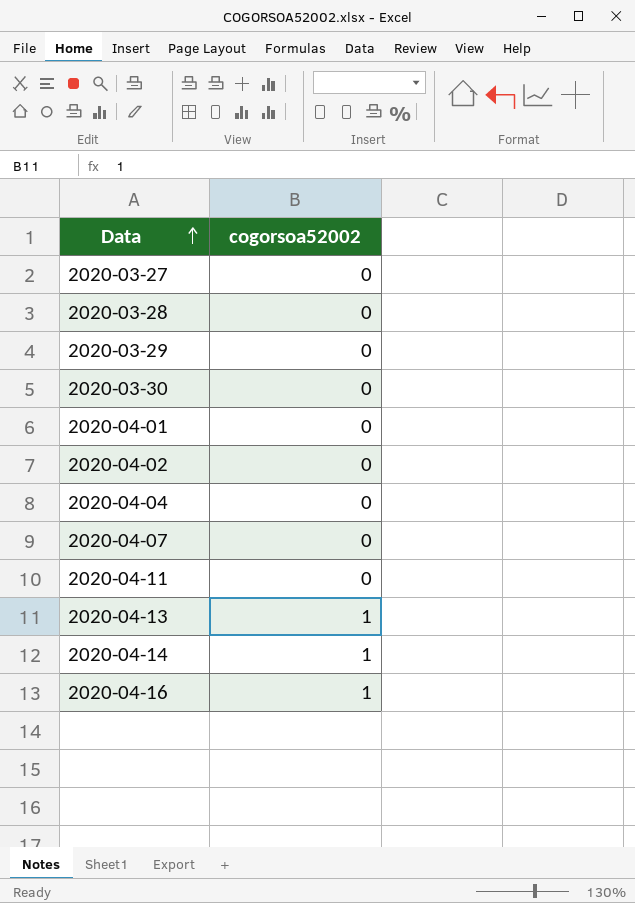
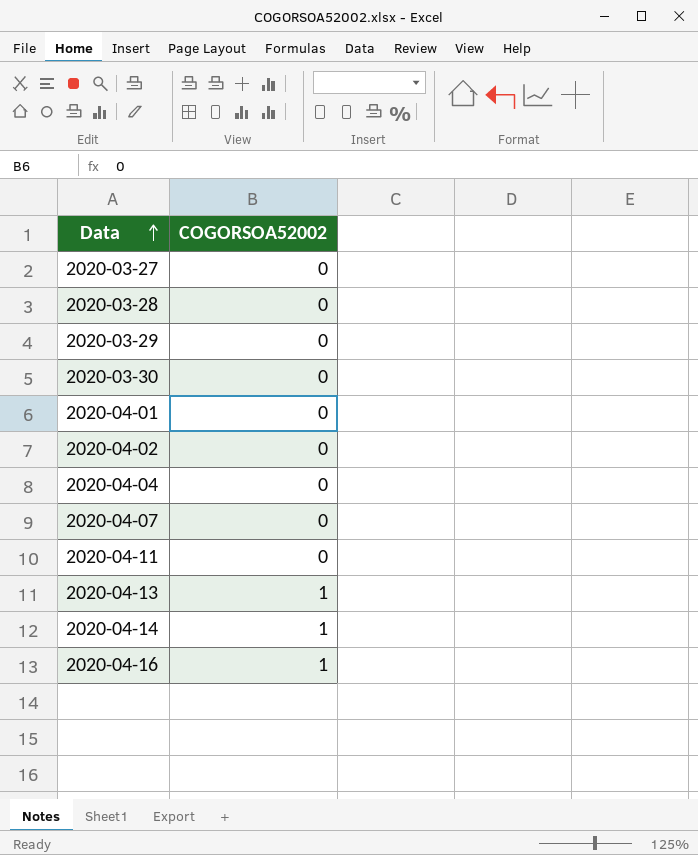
column name: cogorsoa52002 -> COGORSOA52002

